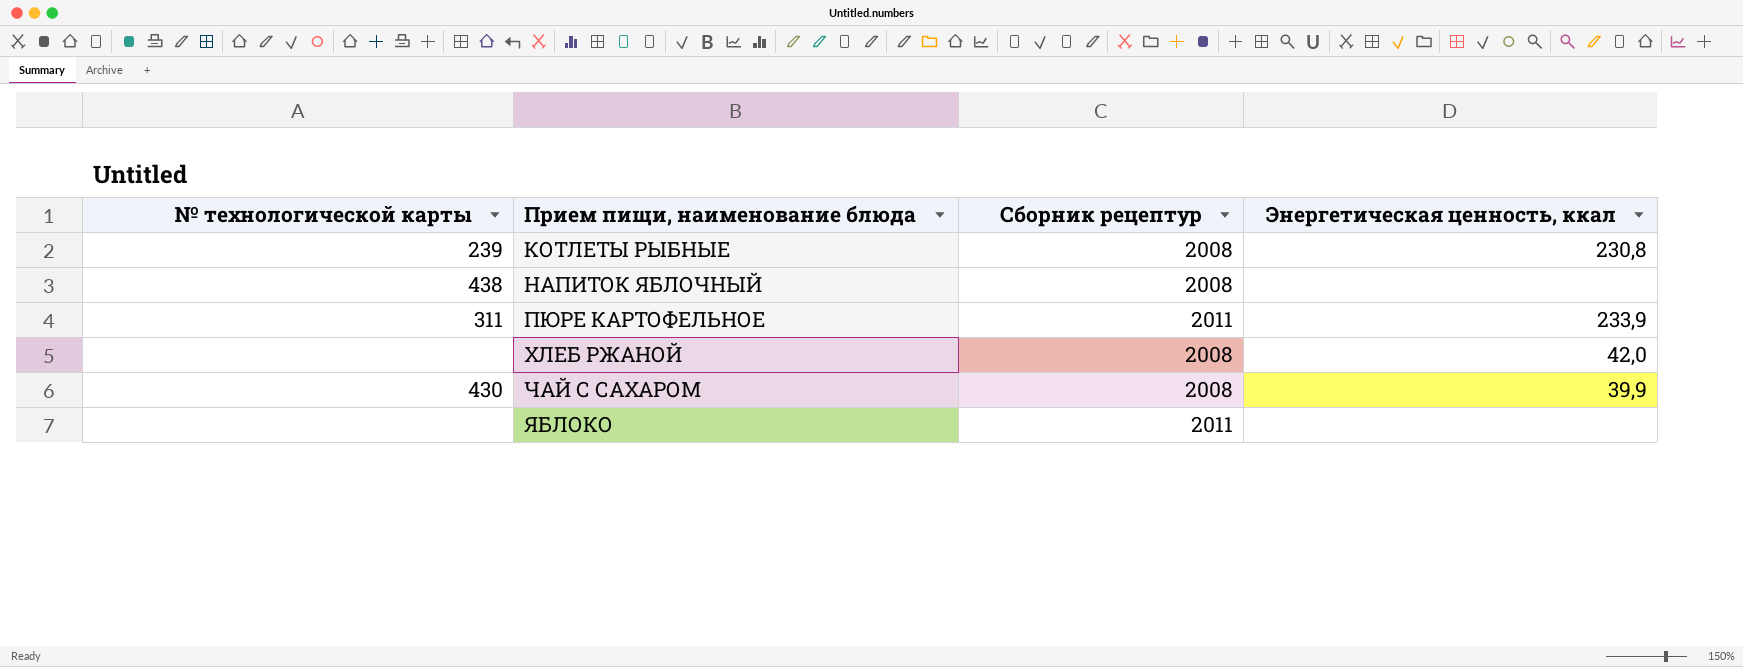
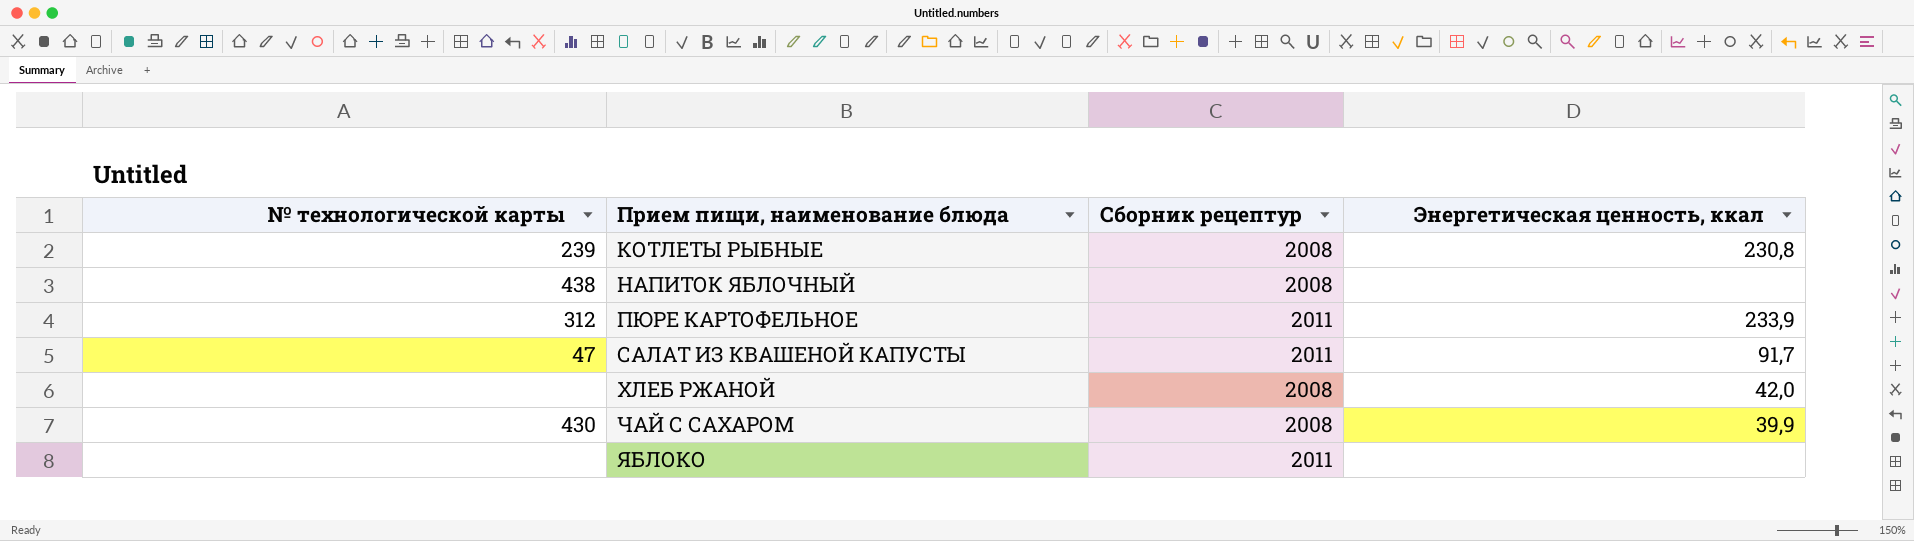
ПЮРЕ КАРТОФЕЛЬНОЕ | № технологической карты: 311 -> 312
row САЛАТ ИЗ КВАШЕНОЙ КАПУСТЫ: none -> 47 | 2011 | 91,7

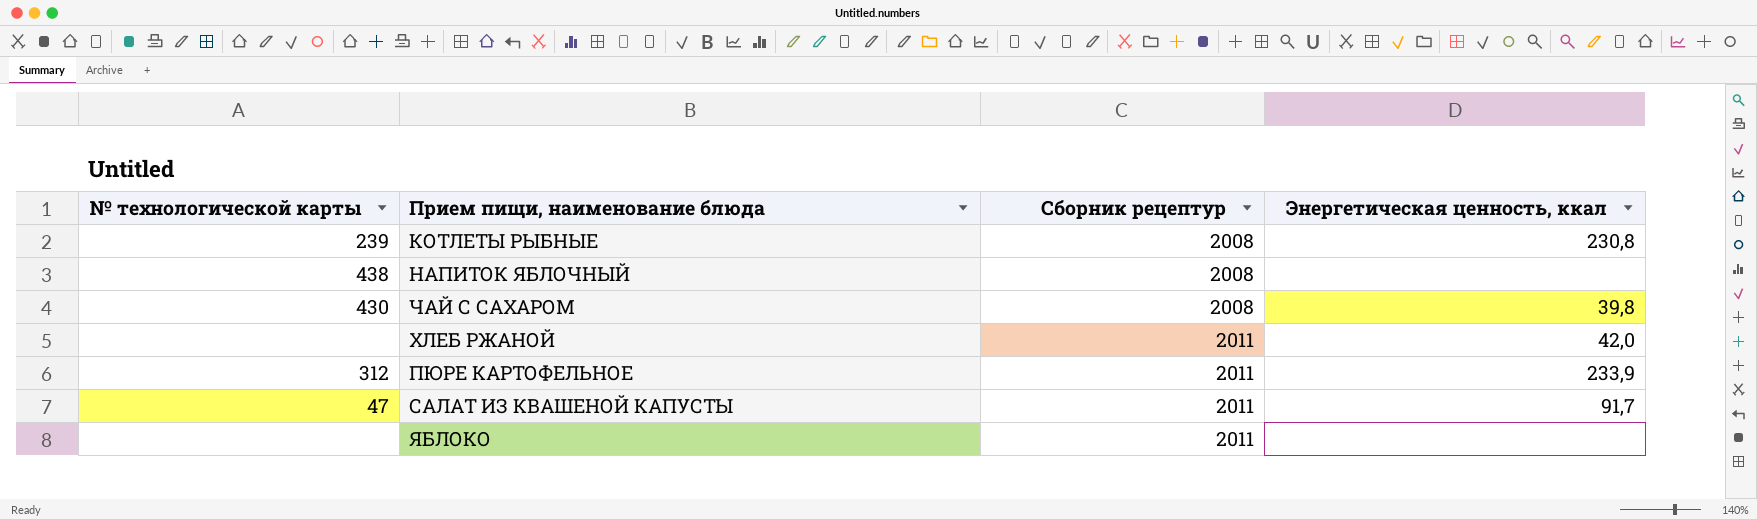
row order: Прием пищи, наименование блюда ascending -> Сборник рецептур ascending
ЧАЙ С САХАРОМ | Энергетическая ценность, ккал: 39,9 -> 39,8
ХЛЕБ РЖАНОЙ | Сборник рецептур: 2008 -> 2011

